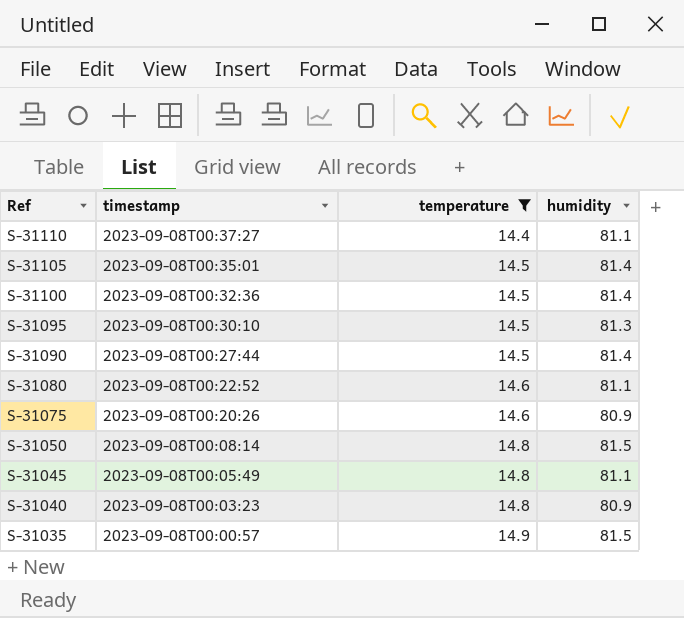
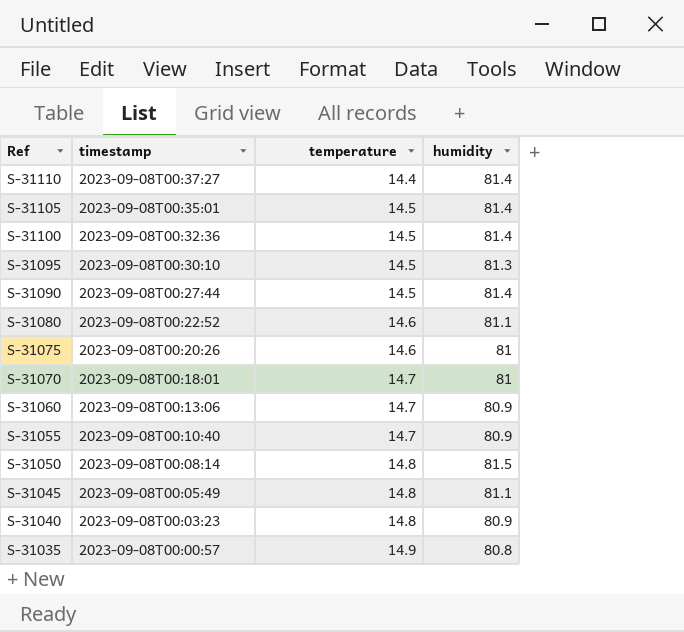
filter: temperature != 14.7 -> none
S-31110 | humidity: 81.1 -> 81.4
S-31075 | humidity: 80.9 -> 81
S-31035 | humidity: 81.5 -> 80.8

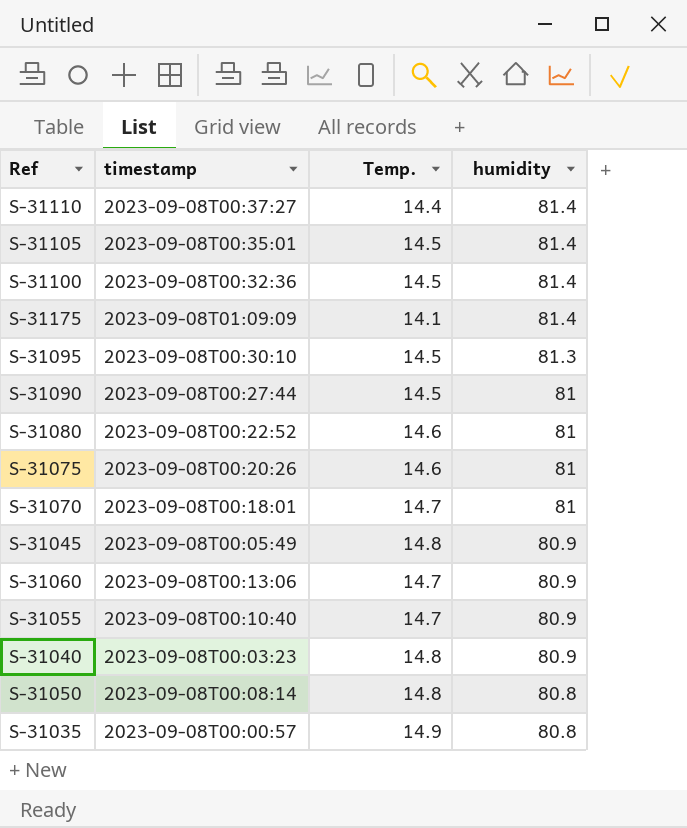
row order: Ref descending -> humidity descending
column name: temperature -> Temp.
row S-31175: none -> 2023-09-08T01:09:09 | 14.1 | 81.4
S-31090 | humidity: 81.4 -> 81
S-31080 | humidity: 81.1 -> 81
S-31045 | humidity: 81.1 -> 80.9
S-31050 | humidity: 81.5 -> 80.8

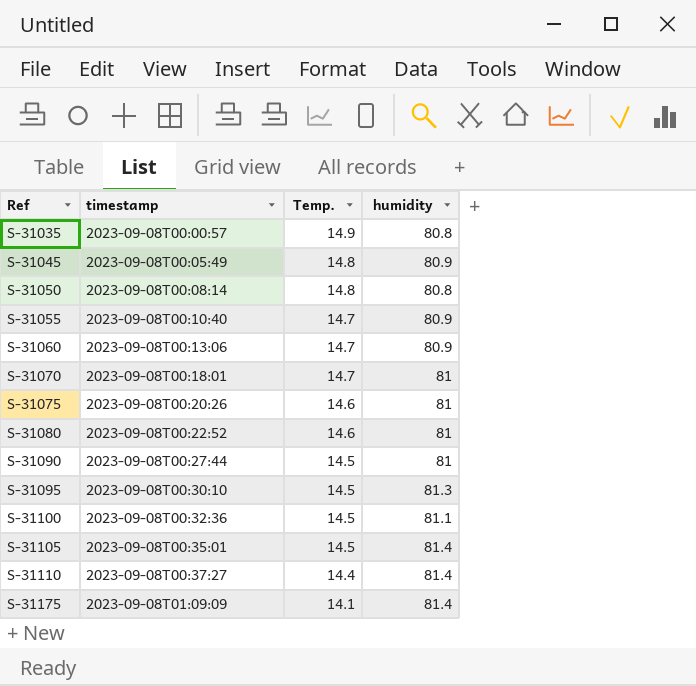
row order: humidity descending -> Ref ascending
row S-31040: 2023-09-08T00:03:23 | 14.8 | 80.9 -> none
S-31100 | humidity: 81.4 -> 81.1

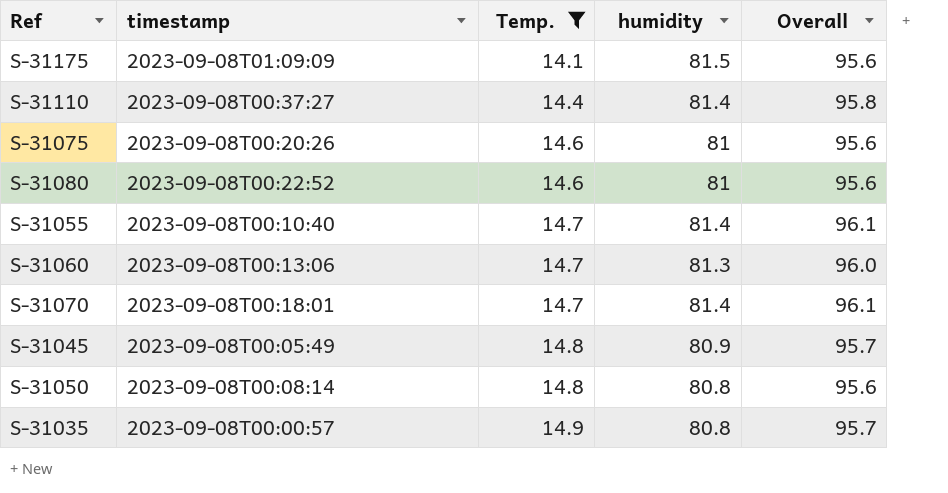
filter: none -> Temp. != 14.5
row order: Ref ascending -> Temp. ascending
column Overall | formula: none -> [Temp.] + [humidity]
S-31175 | humidity: 81.4 -> 81.5
S-31055 | humidity: 80.9 -> 81.4
S-31060 | humidity: 80.9 -> 81.3
S-31070 | humidity: 81 -> 81.4

